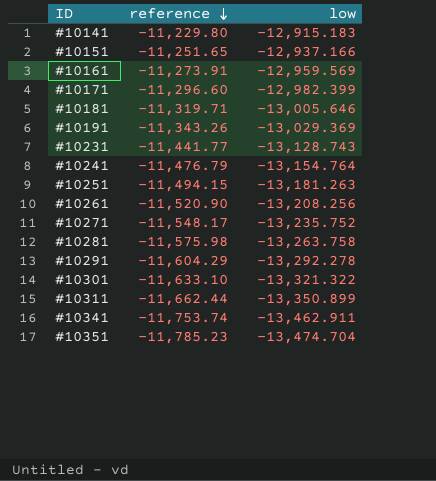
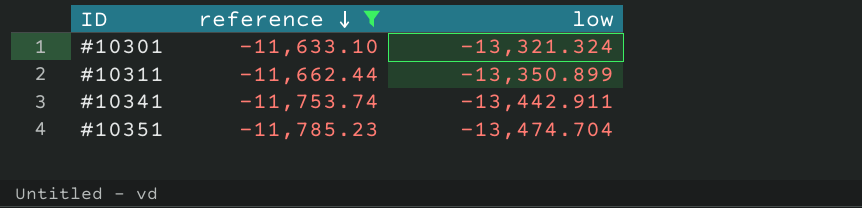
filter: none -> reference <= -11,633.10
#10301 | low: -13,321.322 -> -13,321.324
#10341 | low: -13,462.911 -> -13,442.911

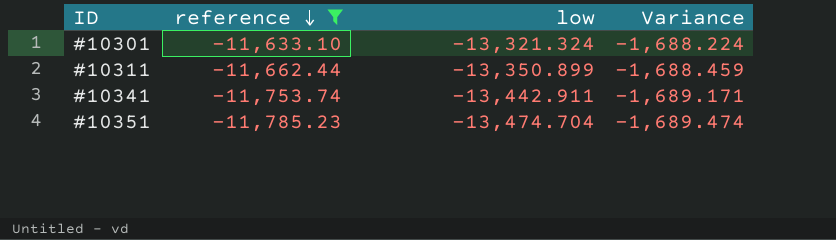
column Variance | formula: none -> [low] - [reference]

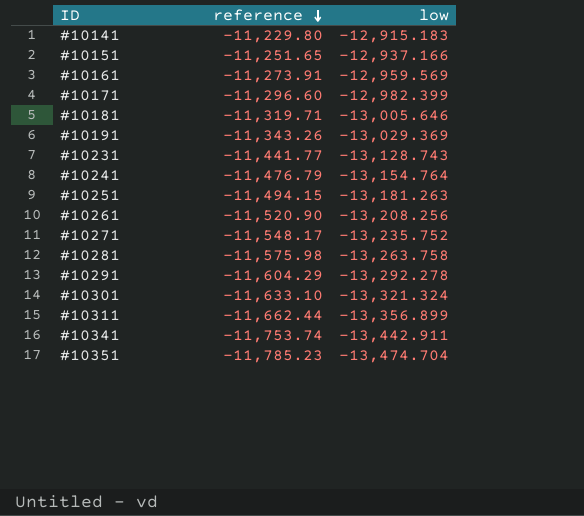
filter: reference <= -11,633.10 -> none
column Variance | formula: [low] - [reference] -> none
#10311 | low: -13,350.899 -> -13,356.899

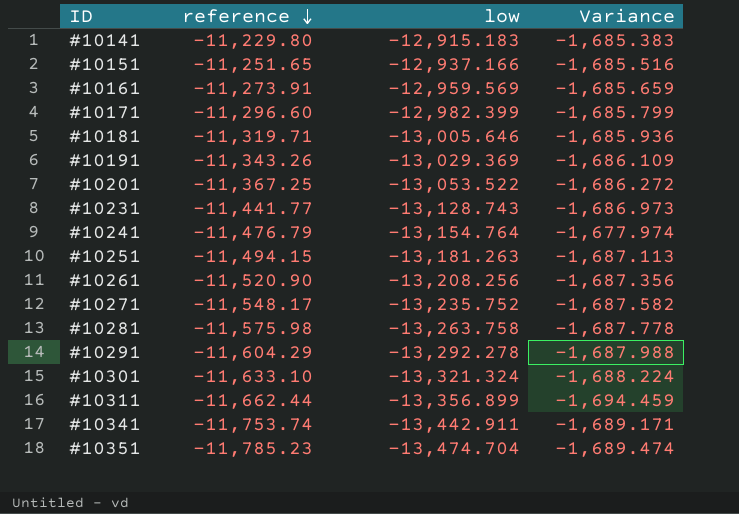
column Variance | formula: none -> [low] - [reference]
row #10201: none -> -11,367.25 | -13,053.522 | -1,686.272

